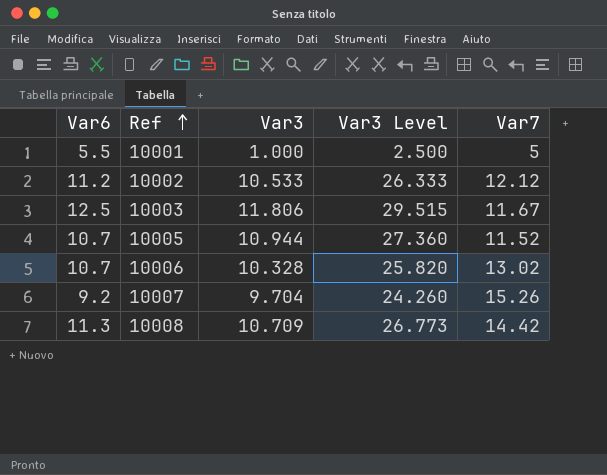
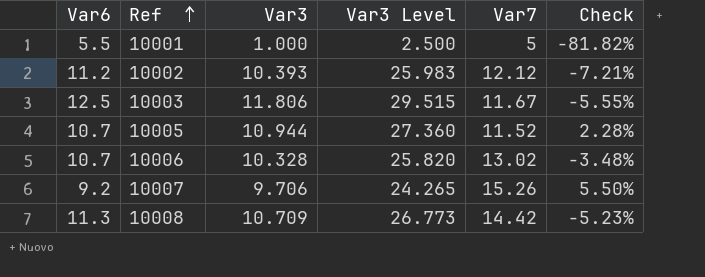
column Check | formula: none -> ([Var3] - [Var6]) / [Var6]
10002 | Var3: 10.533 -> 10.393
10002 | Var3 Level: 26.333 -> 25.983
10007 | Var3: 9.704 -> 9.706
10007 | Var3 Level: 24.260 -> 24.265

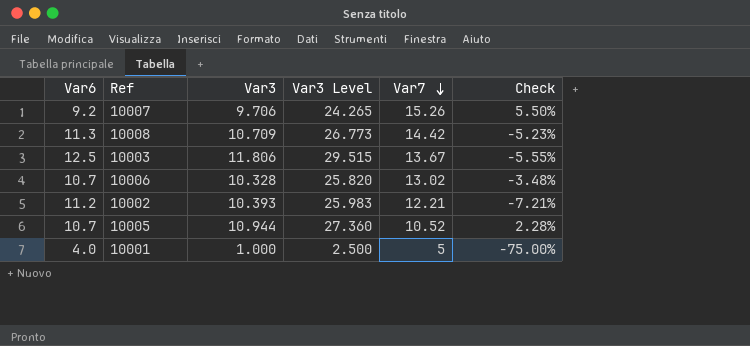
row order: Ref ascending -> Var7 descending
10003 | Var7: 11.67 -> 13.67
10002 | Var7: 12.12 -> 12.21
10005 | Var7: 11.52 -> 10.52
10001 | Var6: 5.5 -> 4.0
10001 | Check: -81.82% -> -75.00%

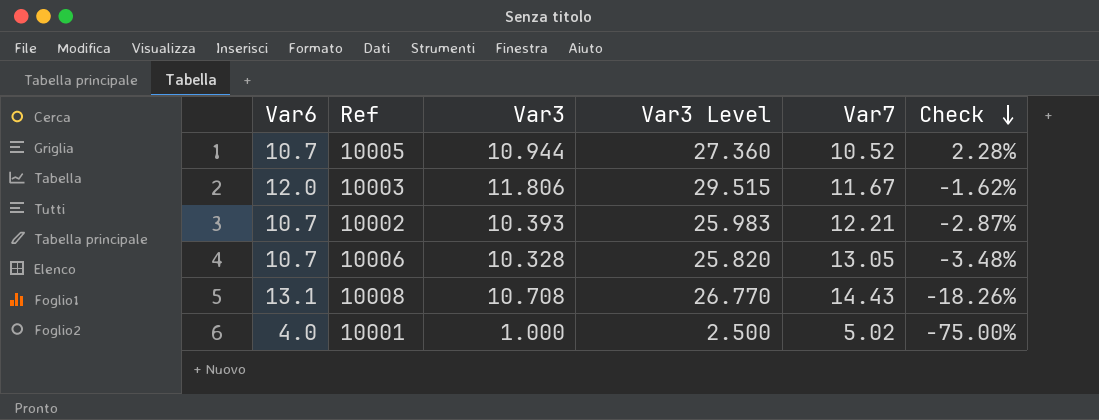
row order: Var7 descending -> Check descending
row 10007: 9.2 | 9.706 | 24.265 | 15.26 | 5.50% -> none
10003 | Var6: 12.5 -> 12.0
10003 | Var7: 13.67 -> 11.67
10003 | Check: -5.55% -> -1.62%
10002 | Var6: 11.2 -> 10.7
10002 | Check: -7.21% -> -2.87%
10006 | Var7: 13.02 -> 13.05
10008 | Var6: 11.3 -> 13.1
10008 | Var3: 10.709 -> 10.708
10008 | Var3 Level: 26.773 -> 26.770
10008 | Var7: 14.42 -> 14.43
10008 | Check: -5.23% -> -18.26%
10001 | Var7: 5 -> 5.02

